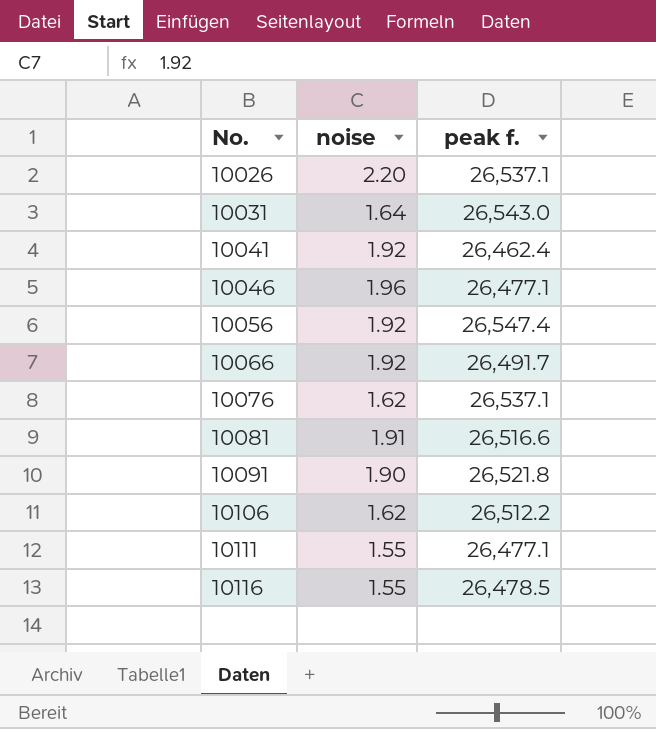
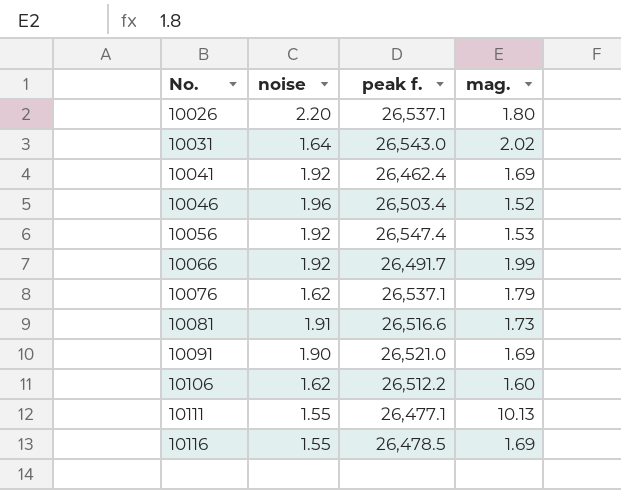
column mag. | position: none -> 4
10046 | peak f.: 26,477.1 -> 26,503.4
10091 | peak f.: 26,521.8 -> 26,521.0

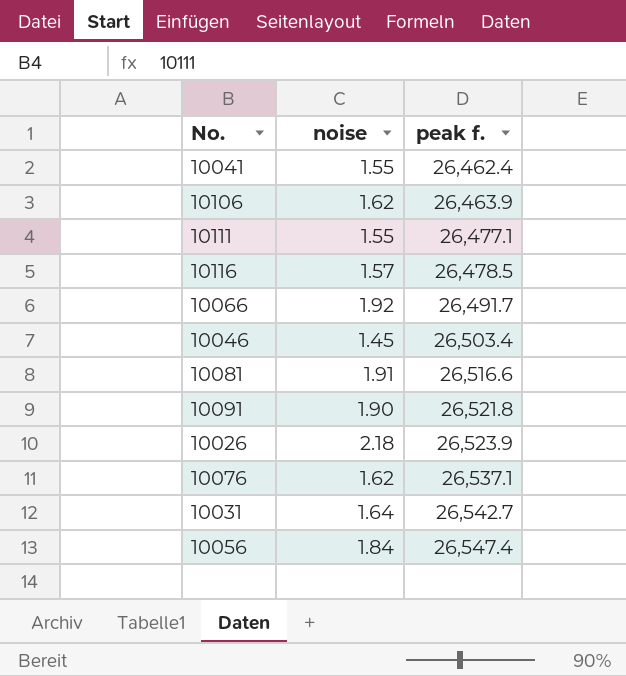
row order: No. ascending -> peak f. ascending
column mag. | position: 4 -> none
10041 | noise: 1.92 -> 1.55
10106 | peak f.: 26,512.2 -> 26,463.9
10116 | noise: 1.55 -> 1.57
10046 | noise: 1.96 -> 1.45
10091 | peak f.: 26,521.0 -> 26,521.8
10026 | noise: 2.20 -> 2.18
10026 | peak f.: 26,537.1 -> 26,523.9
10031 | peak f.: 26,543.0 -> 26,542.7
10056 | noise: 1.92 -> 1.84

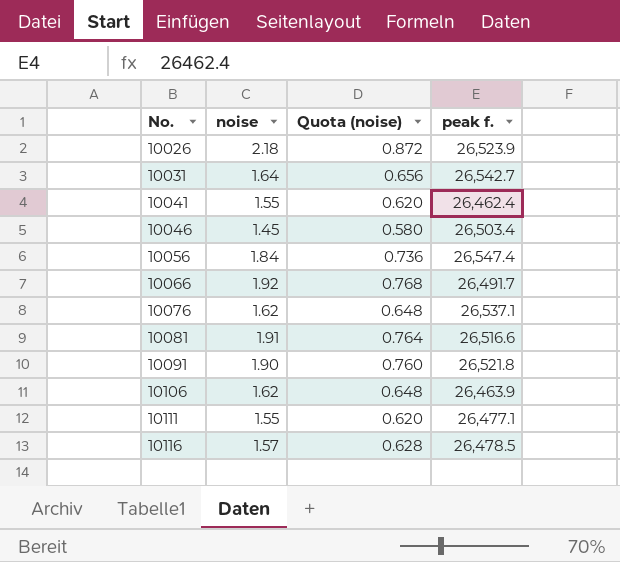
row order: peak f. ascending -> No. ascending
column Quota (noise) | formula: none -> [noise] * 0.4

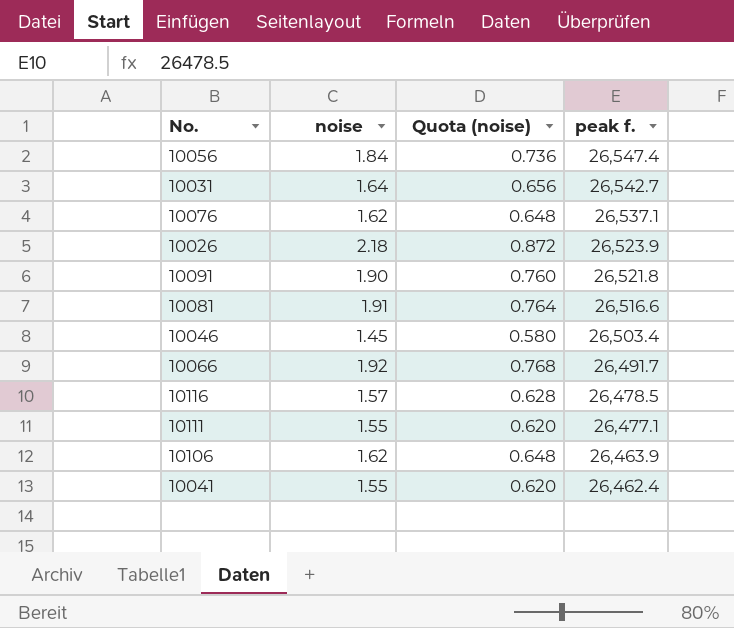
row order: No. ascending -> peak f. descending

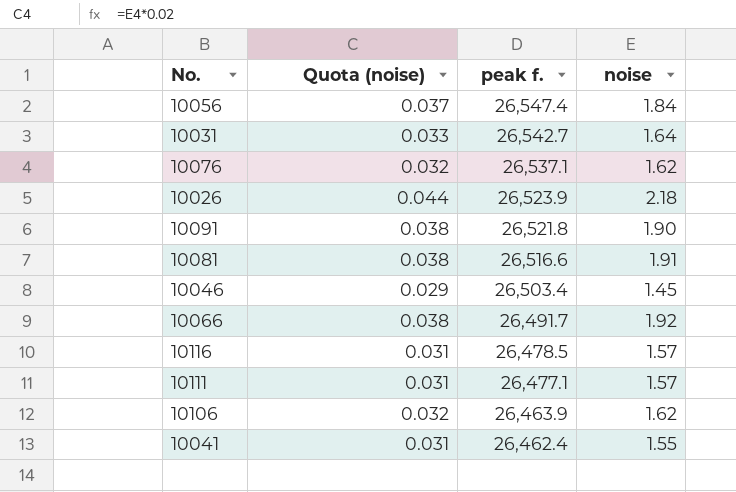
column Quota (noise) | formula: [noise] * 0.4 -> [noise] * 0.02
column noise | position: 2 -> 4
10111 | noise: 1.55 -> 1.57

